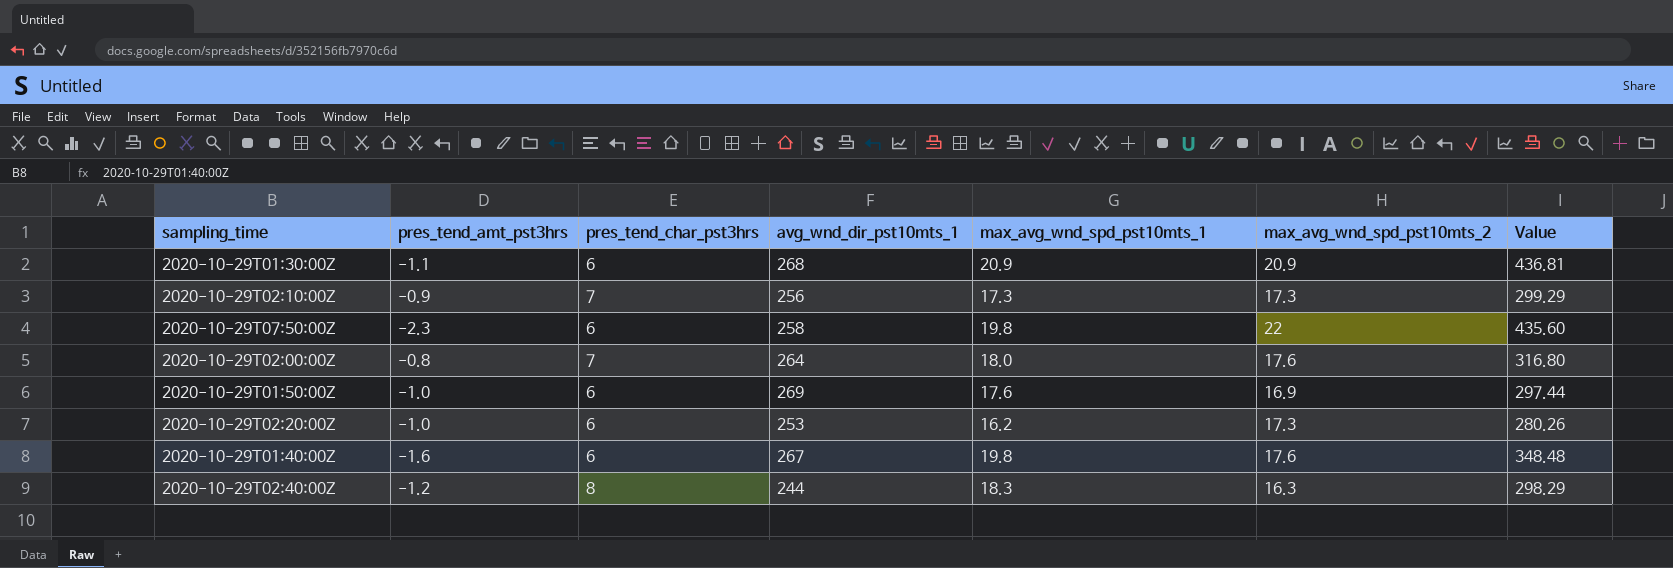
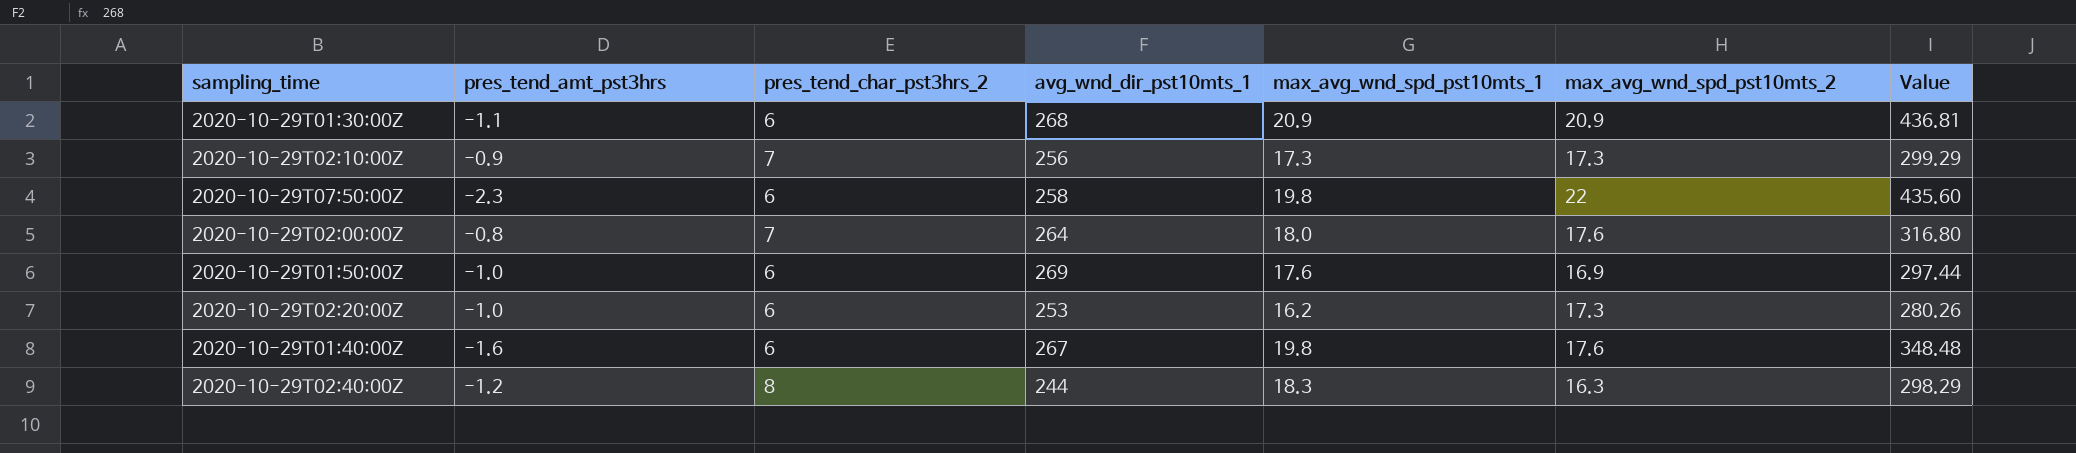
column name: pres_tend_char_pst3hrs -> pres_tend_char_pst3hrs_2

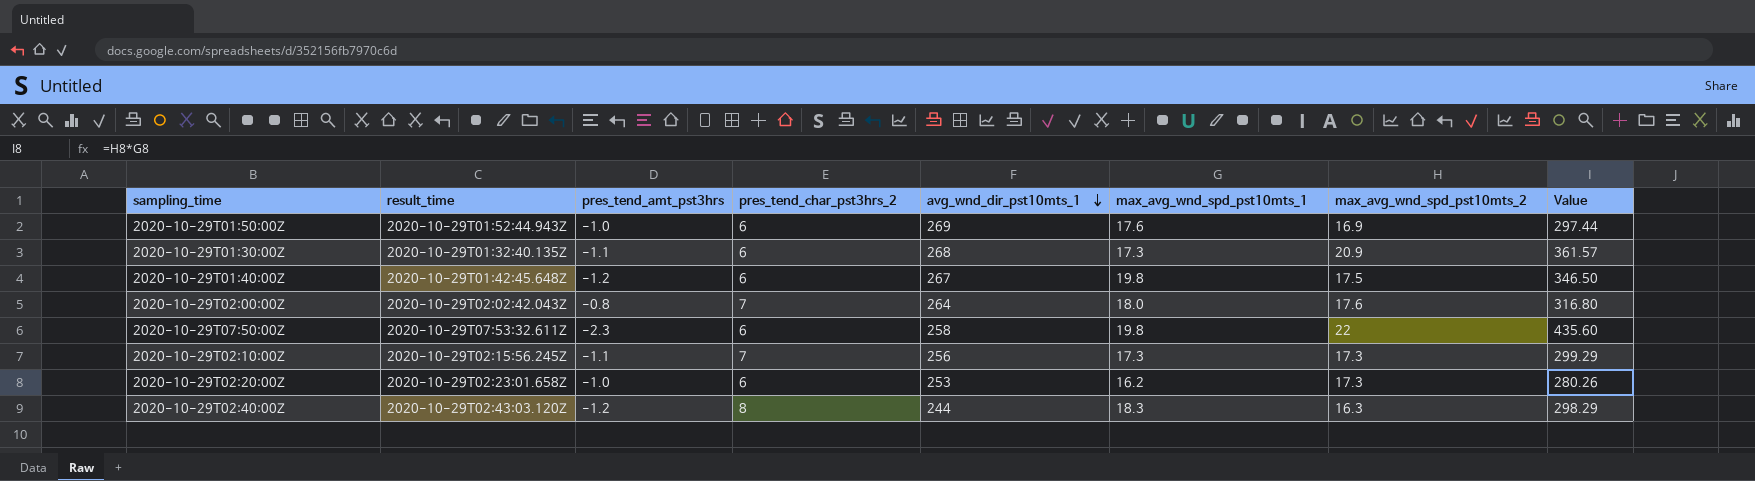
row order: none -> avg_wnd_dir_pst10mts_1 descending
column result_time | position: none -> 2
2020-10-29T01:30:00Z | max_avg_wnd_spd_pst10mts_1: 20.9 -> 17.3
2020-10-29T01:30:00Z | Value: 436.81 -> 361.57
2020-10-29T01:40:00Z | pres_tend_amt_pst3hrs: -1.6 -> -1.2
2020-10-29T01:40:00Z | max_avg_wnd_spd_pst10mts_2: 17.6 -> 17.5
2020-10-29T01:40:00Z | Value: 348.48 -> 346.50
2020-10-29T02:10:00Z | pres_tend_amt_pst3hrs: -0.9 -> -1.1

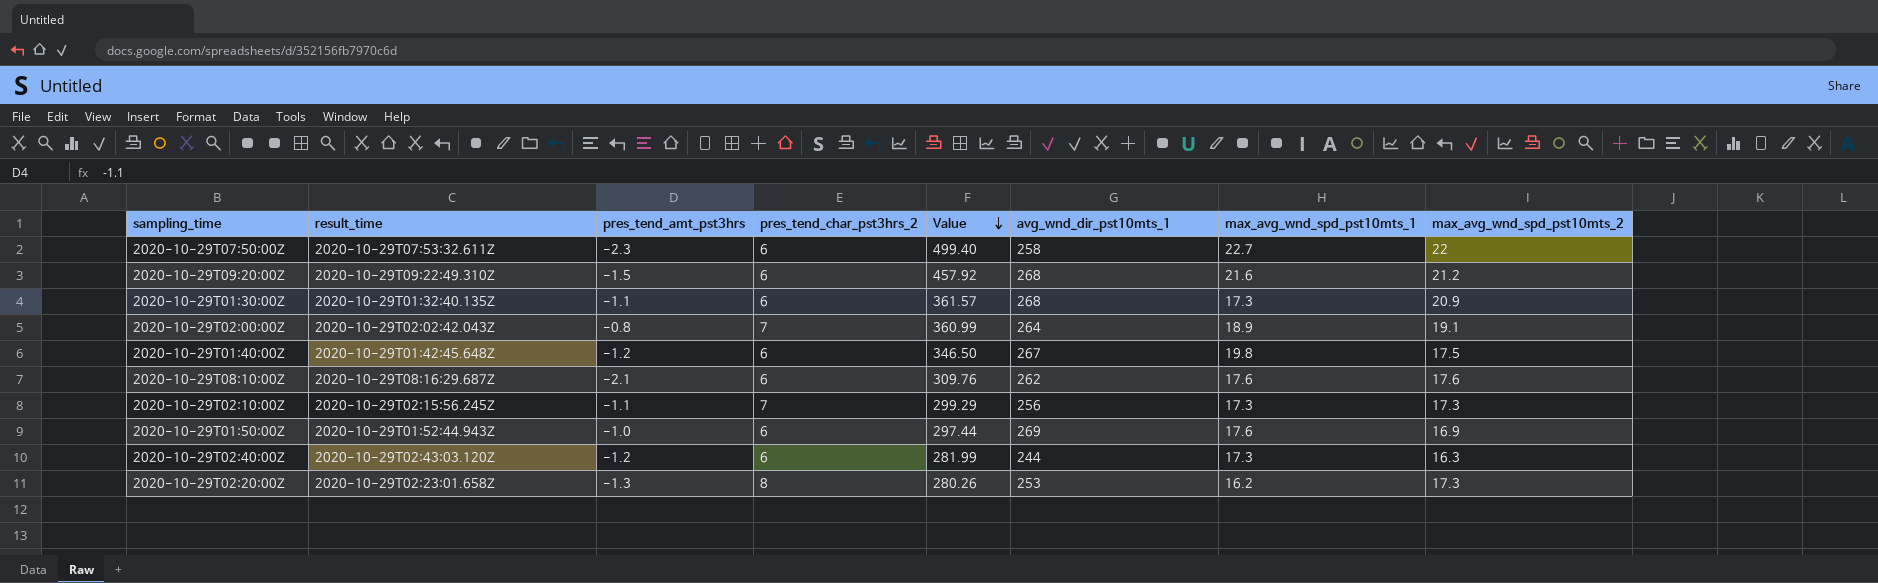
row order: avg_wnd_dir_pst10mts_1 descending -> Value descending
column Value | position: 8 -> 5
2020-10-29T07:50:00Z | Value: 435.60 -> 499.40
2020-10-29T07:50:00Z | max_avg_wnd_spd_pst10mts_1: 19.8 -> 22.7
row 2020-10-29T09:20:00Z: none -> 2020-10-29T09:22:49.310Z | -1.5 | 6 | 457.92 | 268 | 21.6 | 21.2
2020-10-29T02:00:00Z | Value: 316.80 -> 360.99
2020-10-29T02:00:00Z | max_avg_wnd_spd_pst10mts_1: 18.0 -> 18.9
2020-10-29T02:00:00Z | max_avg_wnd_spd_pst10mts_2: 17.6 -> 19.1
row 2020-10-29T08:10:00Z: none -> 2020-10-29T08:16:29.687Z | -2.1 | 6 | 309.76 | 262 | 17.6 | 17.6
2020-10-29T02:40:00Z | pres_tend_char_pst3hrs_2: 8 -> 6
2020-10-29T02:40:00Z | Value: 298.29 -> 281.99
2020-10-29T02:40:00Z | max_avg_wnd_spd_pst10mts_1: 18.3 -> 17.3
2020-10-29T02:20:00Z | pres_tend_amt_pst3hrs: -1.0 -> -1.3
2020-10-29T02:20:00Z | pres_tend_char_pst3hrs_2: 6 -> 8

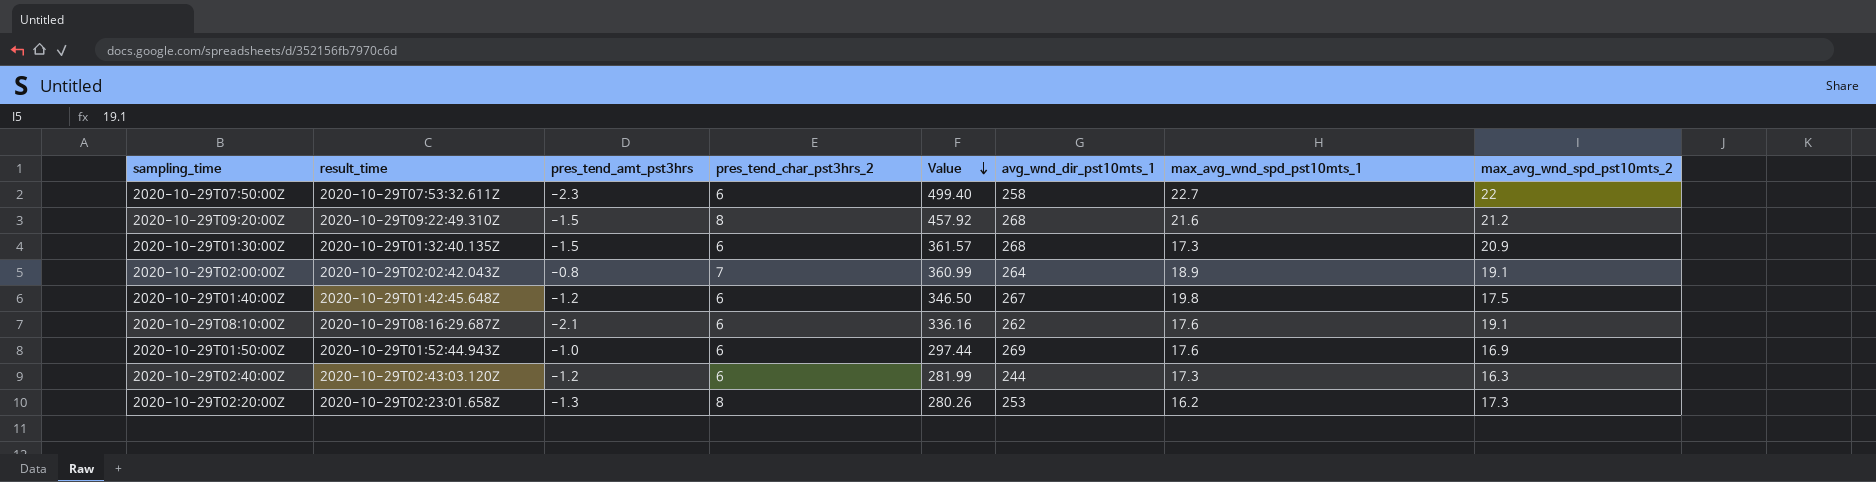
row 2020-10-29T02:10:00Z: 2020-10-29T02:15:56.245Z | -1.1 | 7 | 299.29 | 256 | 17.3 | 17.3 -> none
2020-10-29T09:20:00Z | pres_tend_char_pst3hrs_2: 6 -> 8
2020-10-29T01:30:00Z | pres_tend_amt_pst3hrs: -1.1 -> -1.5
2020-10-29T08:10:00Z | Value: 309.76 -> 336.16
2020-10-29T08:10:00Z | max_avg_wnd_spd_pst10mts_2: 17.6 -> 19.1

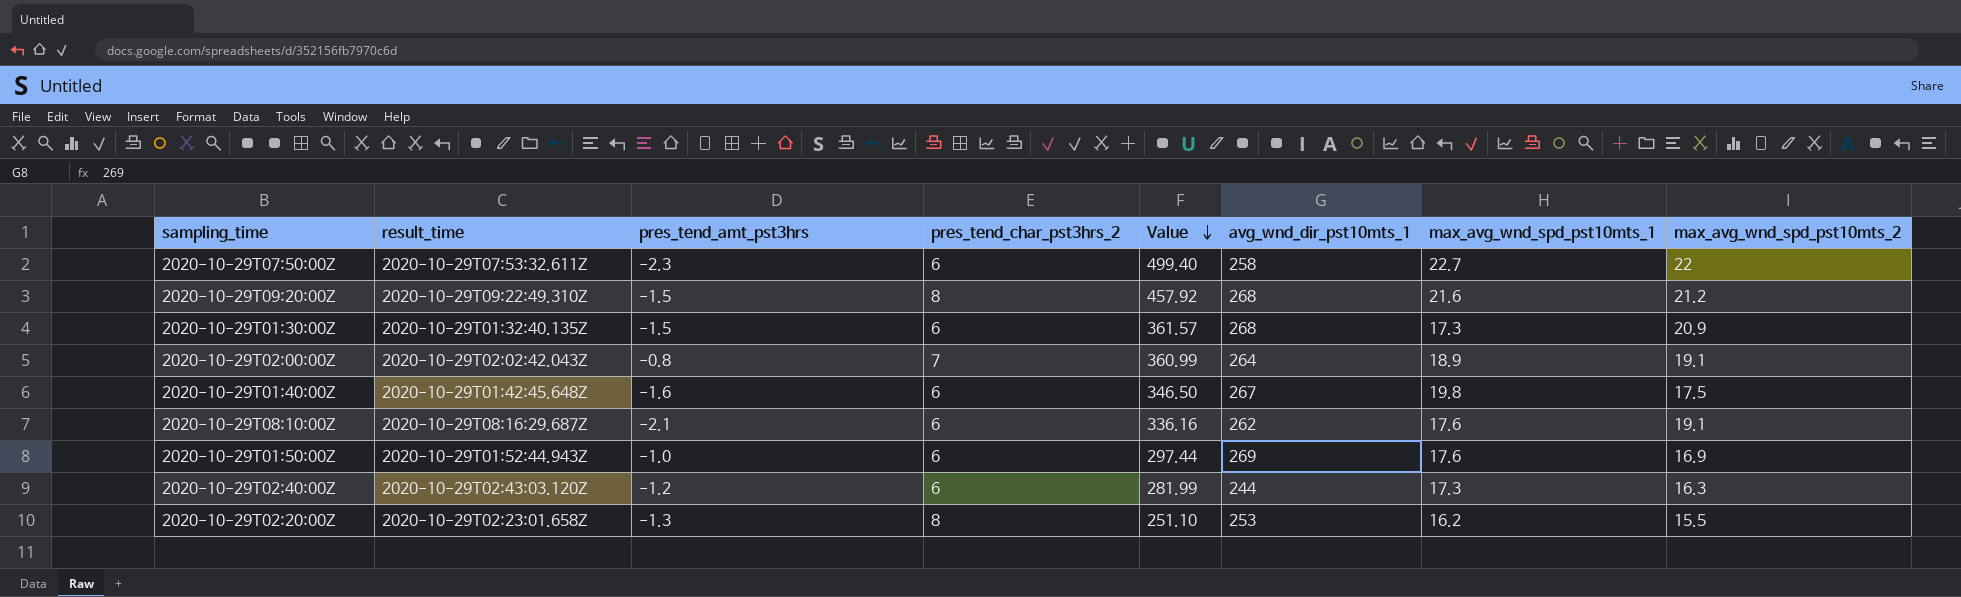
2020-10-29T01:40:00Z | pres_tend_amt_pst3hrs: -1.2 -> -1.6
2020-10-29T02:20:00Z | Value: 280.26 -> 251.10
2020-10-29T02:20:00Z | max_avg_wnd_spd_pst10mts_2: 17.3 -> 15.5

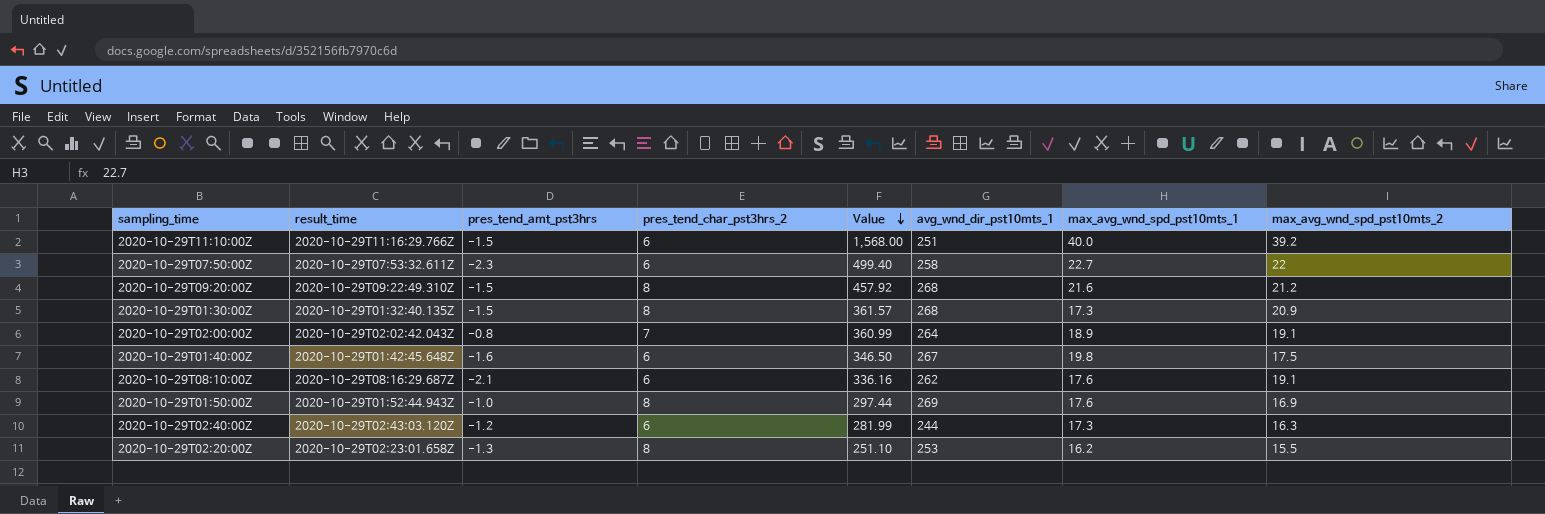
row 2020-10-29T11:10:00Z: none -> 2020-10-29T11:16:29.766Z | -1.5 | 6 | 1,568.00 | 251 | 40.0 | 39.2
2020-10-29T01:30:00Z | pres_tend_char_pst3hrs_2: 6 -> 8
2020-10-29T01:50:00Z | pres_tend_char_pst3hrs_2: 6 -> 8

